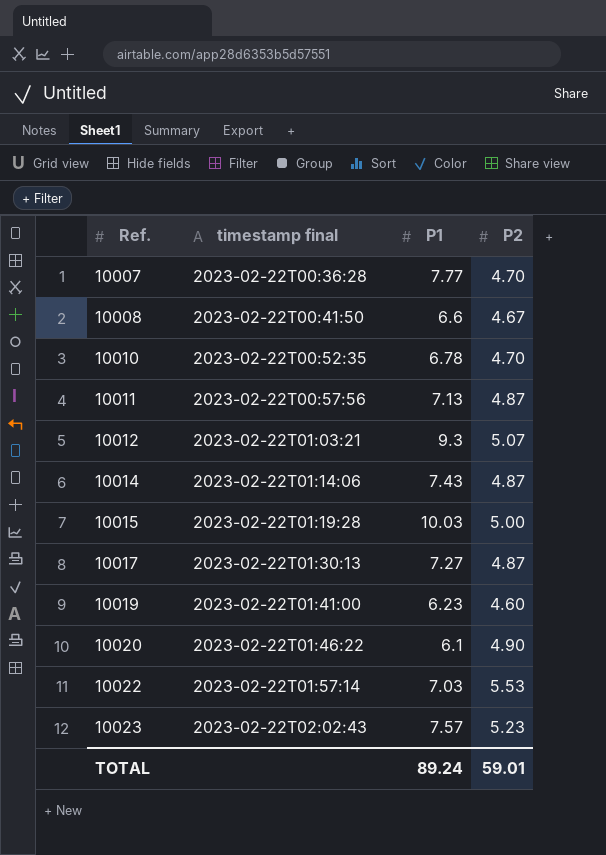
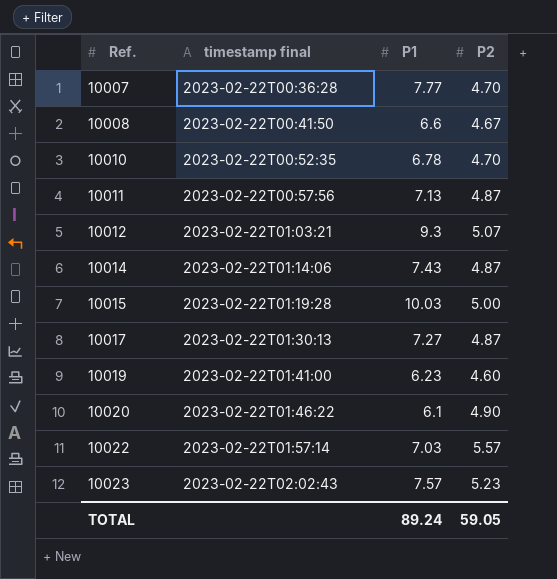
10022 | P2: 5.53 -> 5.57
TOTAL | P2: 59.01 -> 59.05

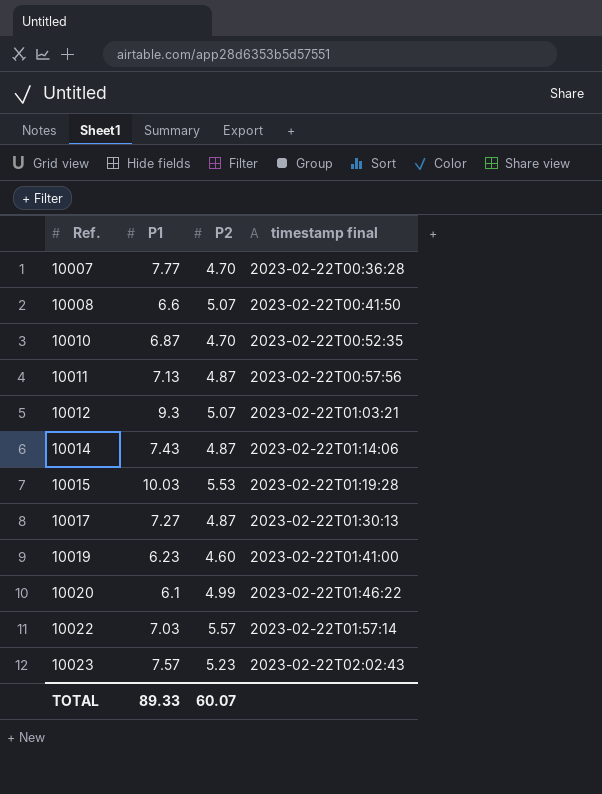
column timestamp final | position: 2 -> 4
10008 | P2: 4.67 -> 5.07
10010 | P1: 6.78 -> 6.87
10015 | P2: 5.00 -> 5.53
10020 | P2: 4.90 -> 4.99
TOTAL | P1: 89.24 -> 89.33
TOTAL | P2: 59.05 -> 60.07

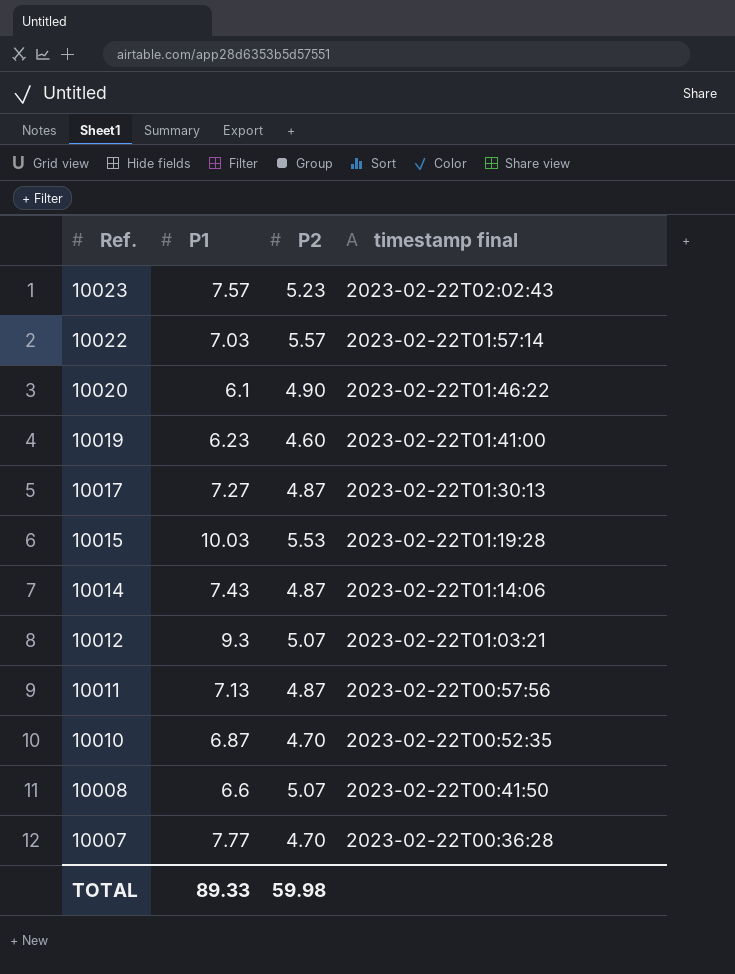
row order: Ref. ascending -> Ref. descending
10020 | P2: 4.99 -> 4.90
TOTAL | P2: 60.07 -> 59.98

